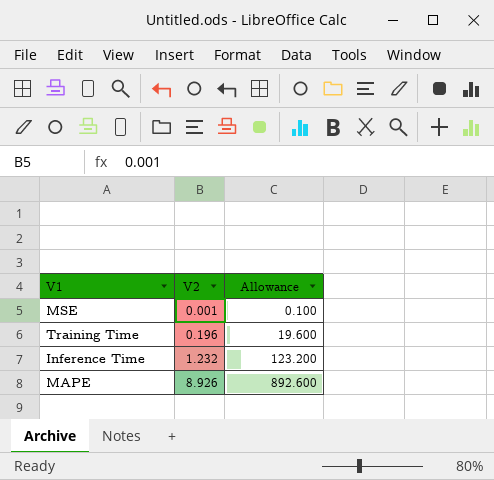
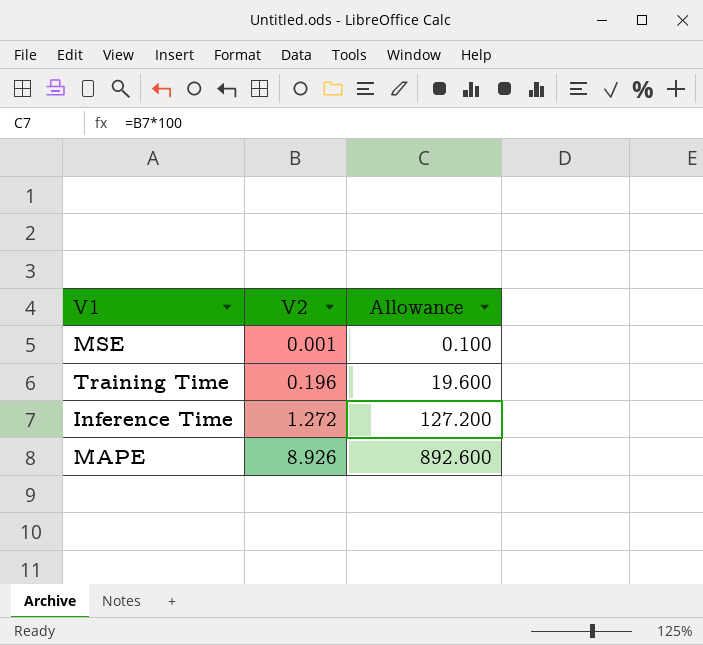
Inference Time | V2: 1.232 -> 1.272
Inference Time | Allowance: 123.200 -> 127.200

